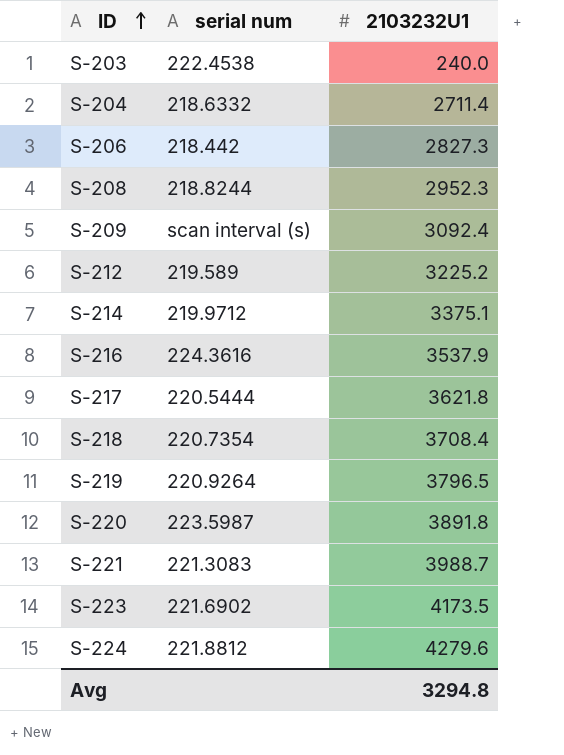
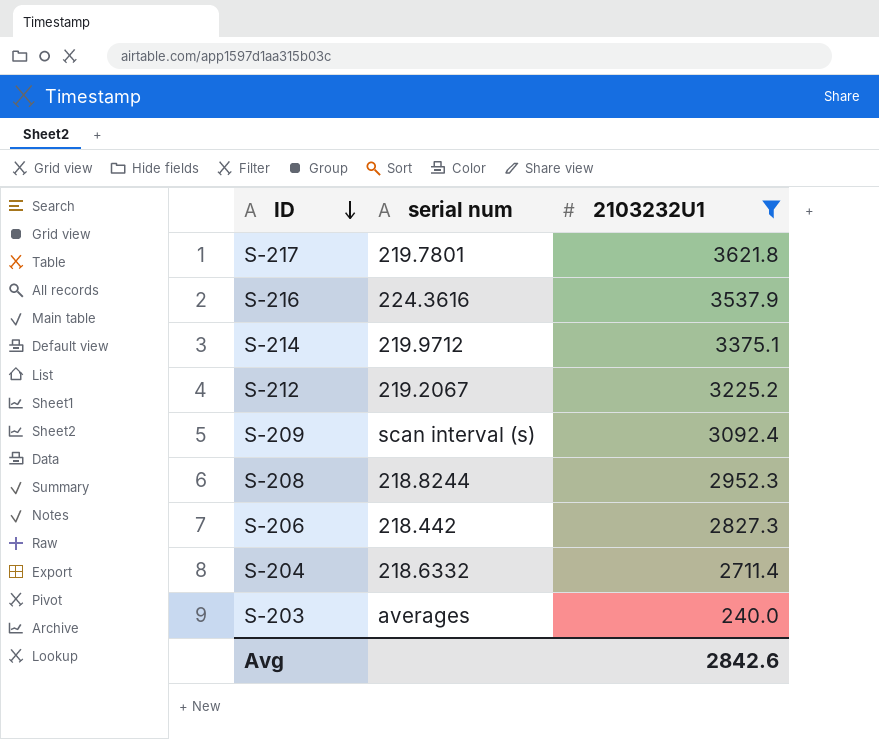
filter: none -> 2103232U1 <= 3621.8
row order: ID ascending -> ID descending
S-217 | serial num: 220.5444 -> 219.7801
S-212 | serial num: 219.589 -> 219.2067
S-203 | serial num: 222.4538 -> averages
Avg | 2103232U1: 3294.8 -> 2842.6

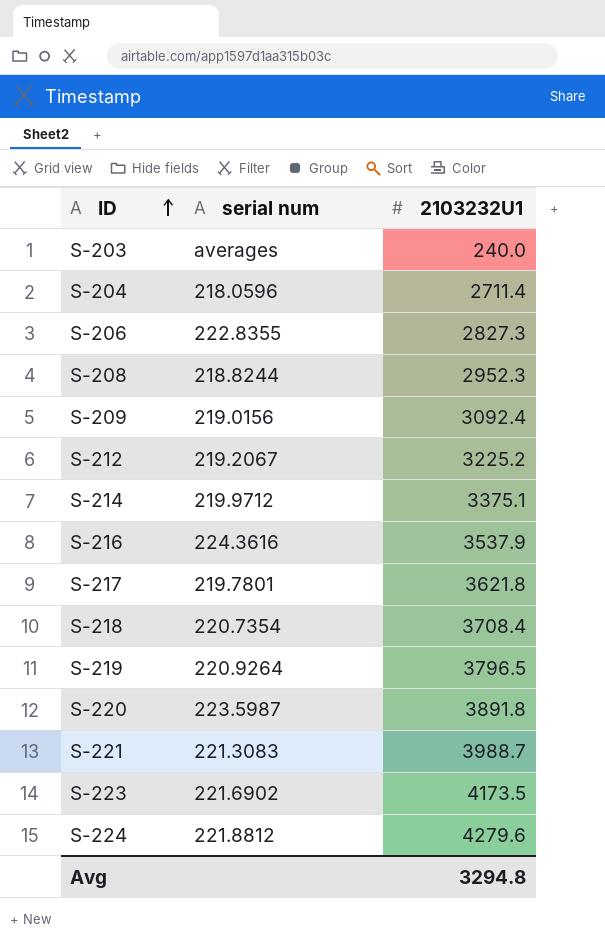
filter: 2103232U1 <= 3621.8 -> none
row order: ID descending -> ID ascending
S-204 | serial num: 218.6332 -> 218.0596
S-206 | serial num: 218.442 -> 222.8355
S-209 | serial num: scan interval (s) -> 219.0156
Avg | 2103232U1: 2842.6 -> 3294.8

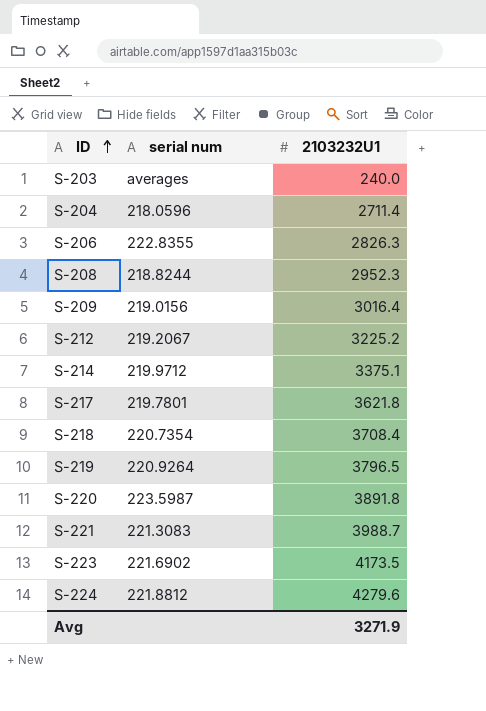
row S-216: 224.3616 | 3537.9 -> none
S-206 | 2103232U1: 2827.3 -> 2826.3
S-209 | 2103232U1: 3092.4 -> 3016.4
Avg | 2103232U1: 3294.8 -> 3271.9

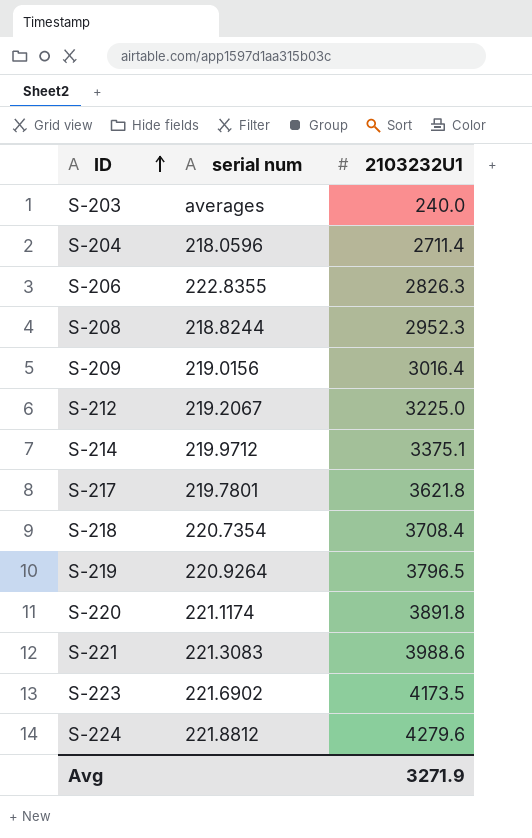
S-212 | 2103232U1: 3225.2 -> 3225.0
S-220 | serial num: 223.5987 -> 221.1174
S-221 | 2103232U1: 3988.7 -> 3988.6

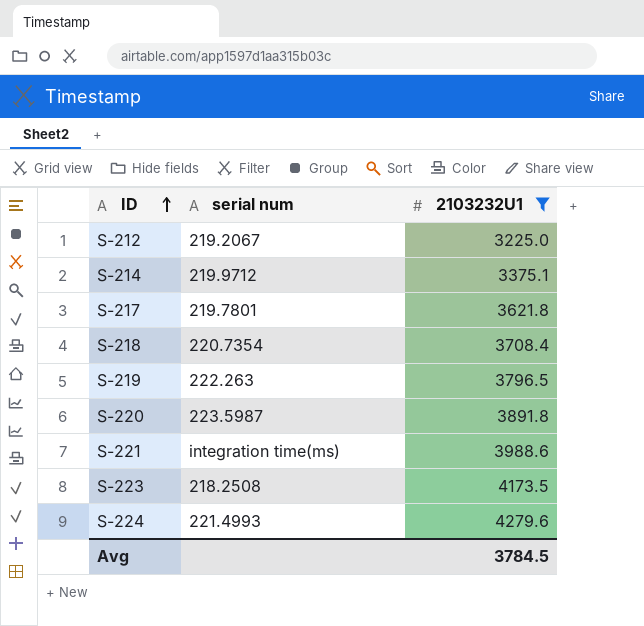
filter: none -> 2103232U1 >= 3225.0
S-219 | serial num: 220.9264 -> 222.263
S-220 | serial num: 221.1174 -> 223.5987
S-221 | serial num: 221.3083 -> integration time(ms)
S-223 | serial num: 221.6902 -> 218.2508
S-224 | serial num: 221.8812 -> 221.4993
Avg | 2103232U1: 3271.9 -> 3784.5

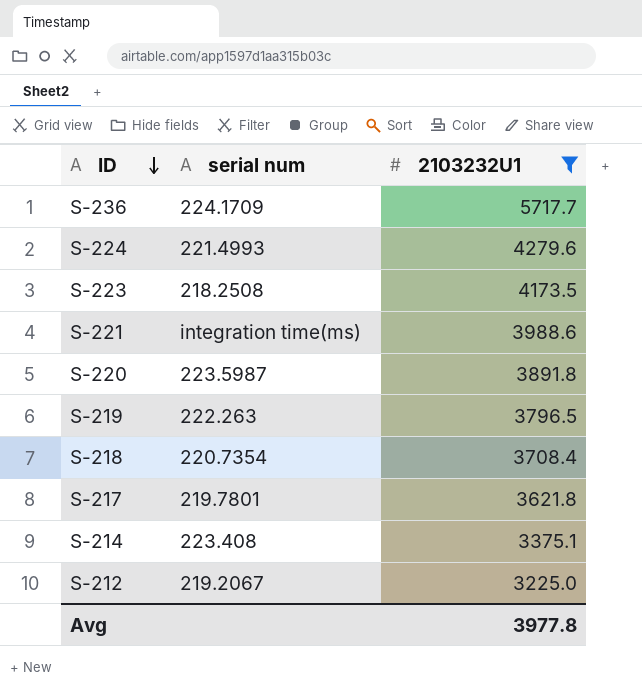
row order: ID ascending -> ID descending
row S-236: none -> 224.1709 | 5717.7
S-214 | serial num: 219.9712 -> 223.408
Avg | 2103232U1: 3784.5 -> 3977.8

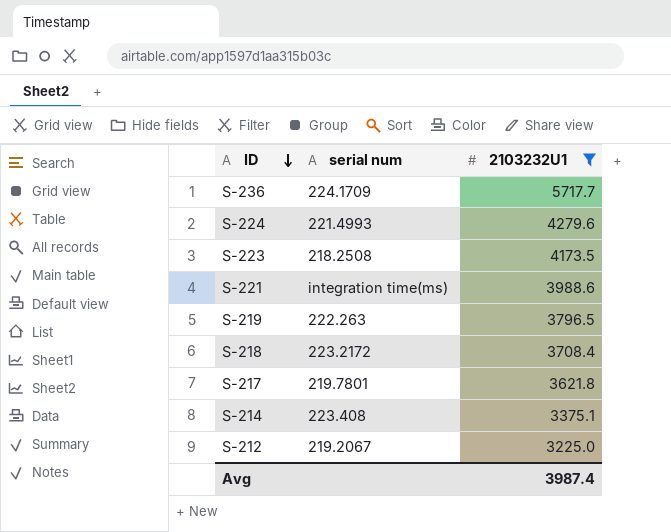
row S-220: 223.5987 | 3891.8 -> none
S-218 | serial num: 220.7354 -> 223.2172
Avg | 2103232U1: 3977.8 -> 3987.4

